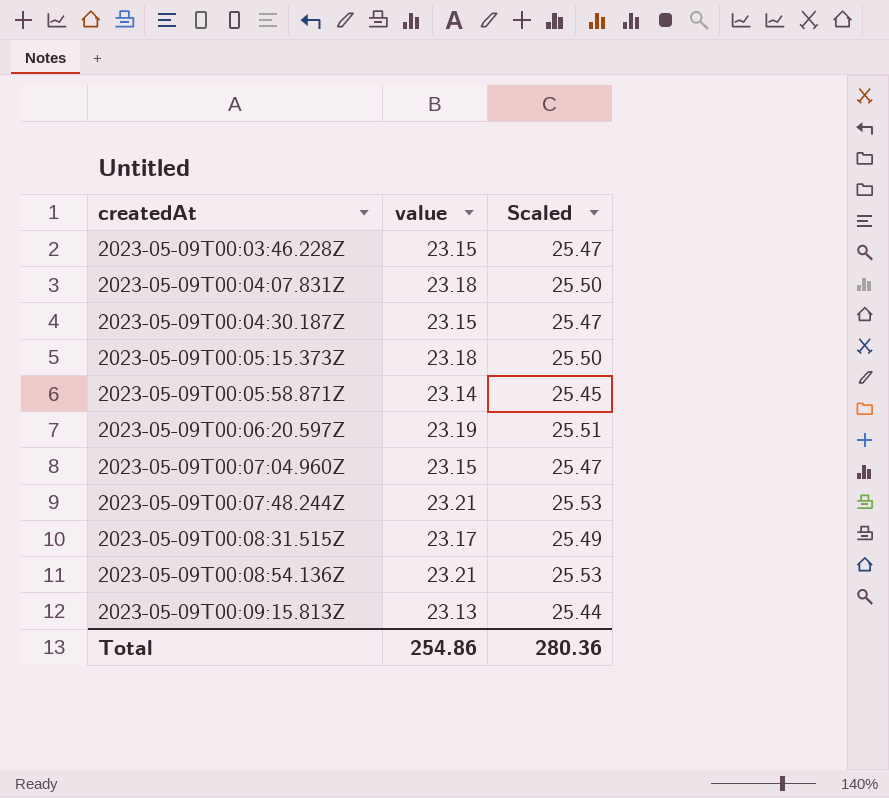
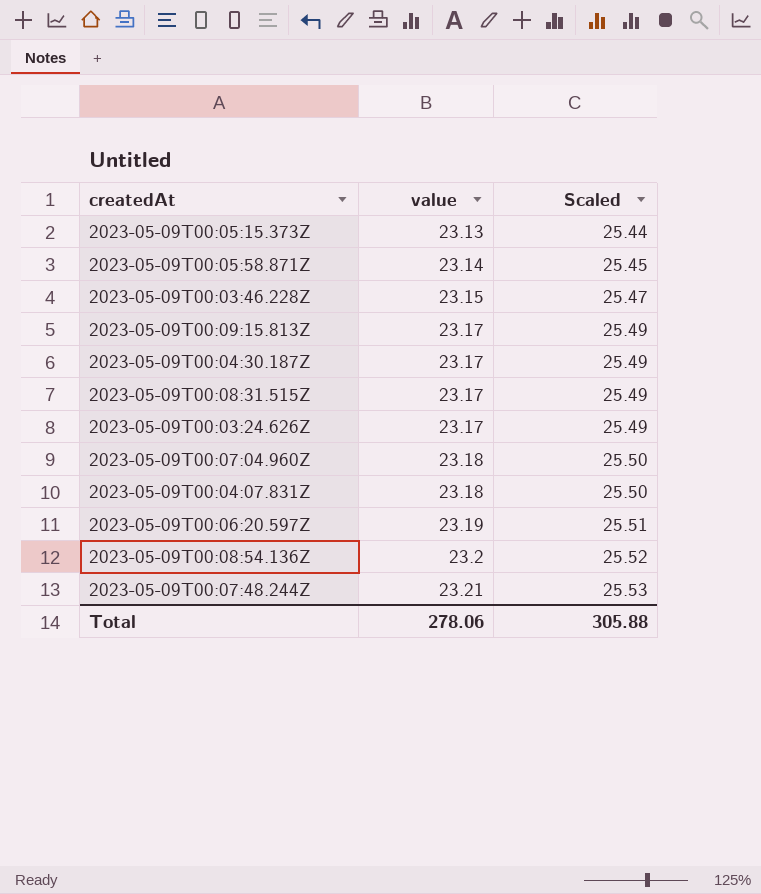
row order: createdAt ascending -> value ascending
2023-05-09T00:05:15.373Z | value: 23.18 -> 23.13
2023-05-09T00:05:15.373Z | Scaled: 25.50 -> 25.44
2023-05-09T00:09:15.813Z | value: 23.13 -> 23.17
2023-05-09T00:09:15.813Z | Scaled: 25.44 -> 25.49
2023-05-09T00:04:30.187Z | value: 23.15 -> 23.17
2023-05-09T00:04:30.187Z | Scaled: 25.47 -> 25.49
row 2023-05-09T00:03:24.626Z: none -> 23.17 | 25.49
2023-05-09T00:07:04.960Z | value: 23.15 -> 23.18
2023-05-09T00:07:04.960Z | Scaled: 25.47 -> 25.50
2023-05-09T00:08:54.136Z | value: 23.21 -> 23.2
2023-05-09T00:08:54.136Z | Scaled: 25.53 -> 25.52
Total | value: 254.86 -> 278.06
Total | Scaled: 280.36 -> 305.88

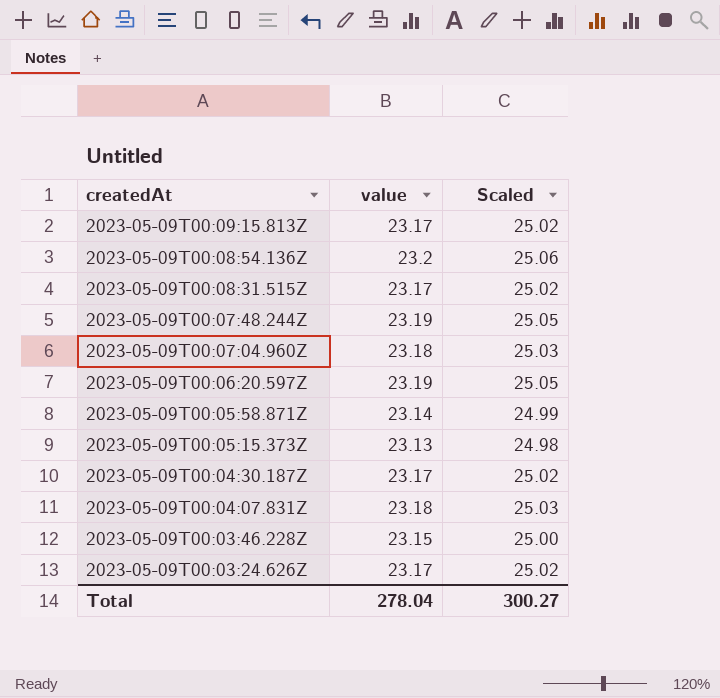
row order: value ascending -> createdAt descending
column Scaled | formula: [value] * 1.1 -> [value] * 1.08
2023-05-09T00:07:48.244Z | value: 23.21 -> 23.19
Total | value: 278.06 -> 278.04
Total | Scaled: 305.88 -> 300.27

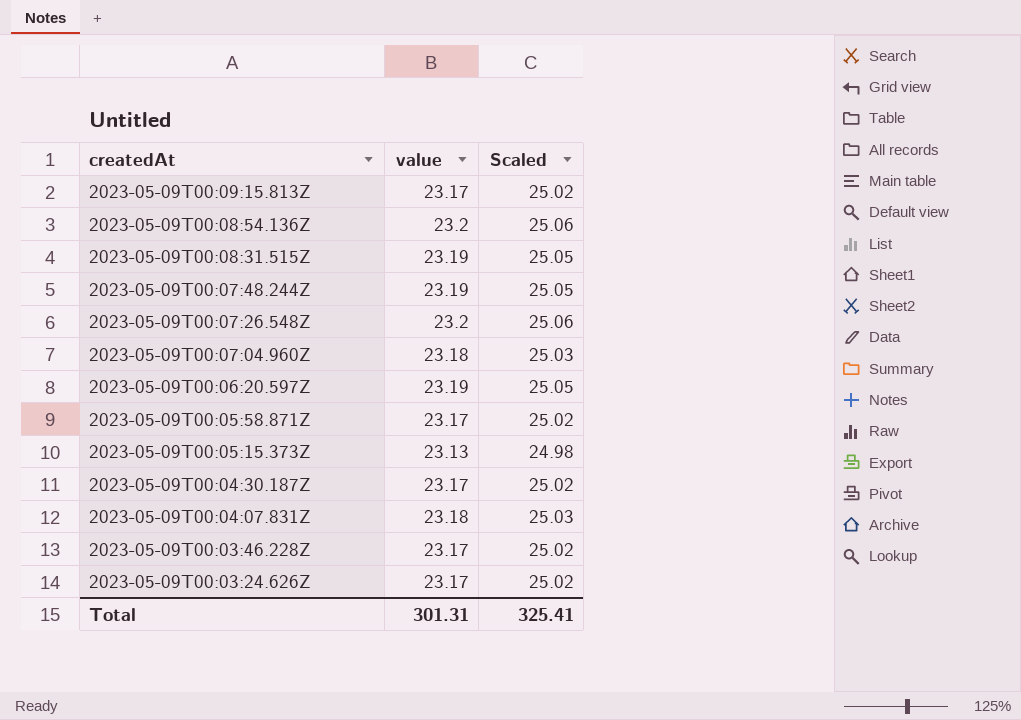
2023-05-09T00:08:31.515Z | value: 23.17 -> 23.19
2023-05-09T00:08:31.515Z | Scaled: 25.02 -> 25.05
row 2023-05-09T00:07:26.548Z: none -> 23.2 | 25.06
2023-05-09T00:05:58.871Z | value: 23.14 -> 23.17
2023-05-09T00:05:58.871Z | Scaled: 24.99 -> 25.02
2023-05-09T00:03:46.228Z | value: 23.15 -> 23.17
2023-05-09T00:03:46.228Z | Scaled: 25.00 -> 25.02
Total | value: 278.04 -> 301.31
Total | Scaled: 300.27 -> 325.41

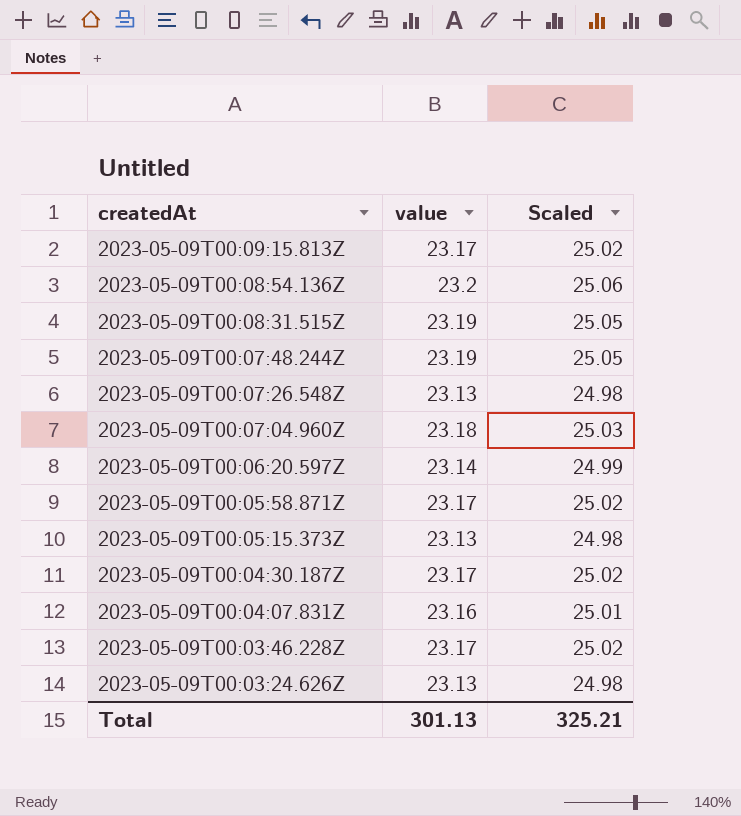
2023-05-09T00:07:26.548Z | value: 23.2 -> 23.13
2023-05-09T00:07:26.548Z | Scaled: 25.06 -> 24.98
2023-05-09T00:06:20.597Z | value: 23.19 -> 23.14
2023-05-09T00:06:20.597Z | Scaled: 25.05 -> 24.99
2023-05-09T00:04:07.831Z | value: 23.18 -> 23.16
2023-05-09T00:04:07.831Z | Scaled: 25.03 -> 25.01
2023-05-09T00:03:24.626Z | value: 23.17 -> 23.13
2023-05-09T00:03:24.626Z | Scaled: 25.02 -> 24.98
Total | value: 301.31 -> 301.13
Total | Scaled: 325.41 -> 325.21

